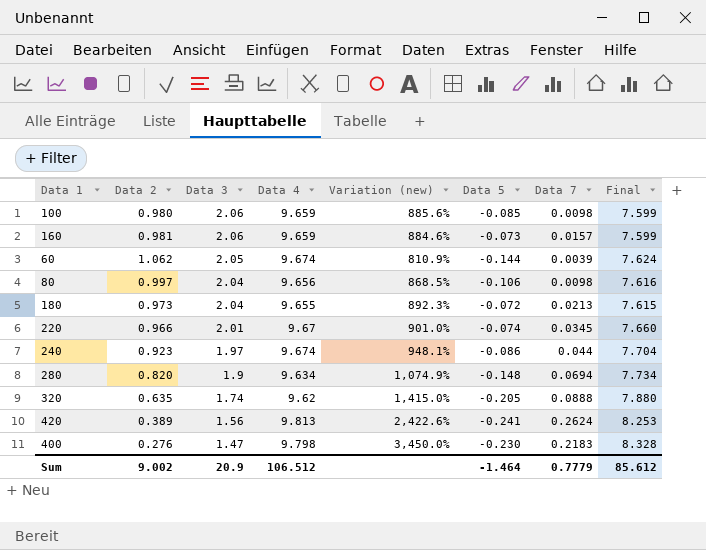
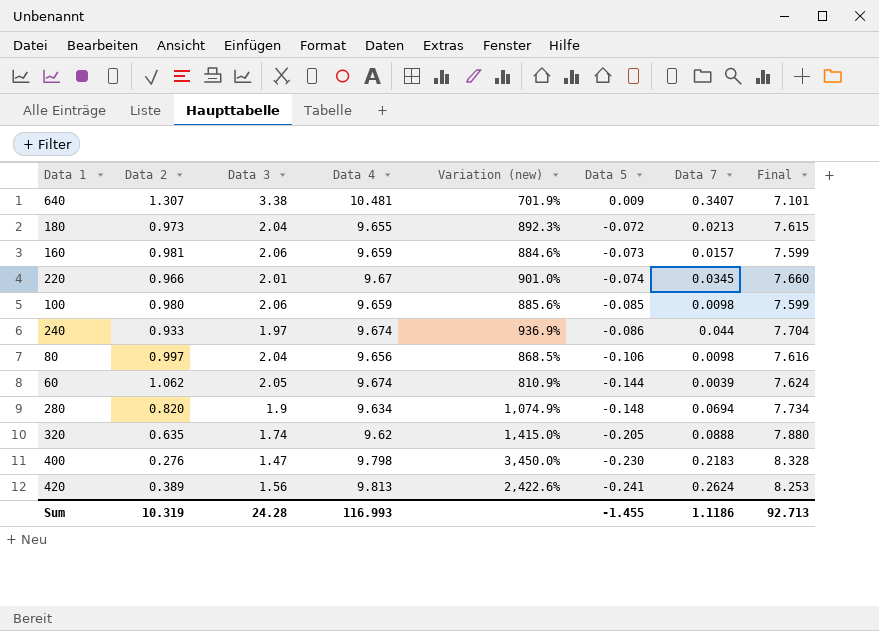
row order: Data 3 descending -> Data 5 descending
row 640: none -> 1.307 | 3.38 | 10.481 | 701.9% | 0.009 | 0.3407 | 7.101
240 | Data 2: 0.923 -> 0.933
240 | Variation (new): 948.1% -> 936.9%
Sum | Data 2: 9.002 -> 10.319
Sum | Data 3: 20.9 -> 24.28
Sum | Data 4: 106.512 -> 116.993
Sum | Data 5: -1.464 -> -1.455
Sum | Data 7: 0.7779 -> 1.1186
Sum | Final: 85.612 -> 92.713

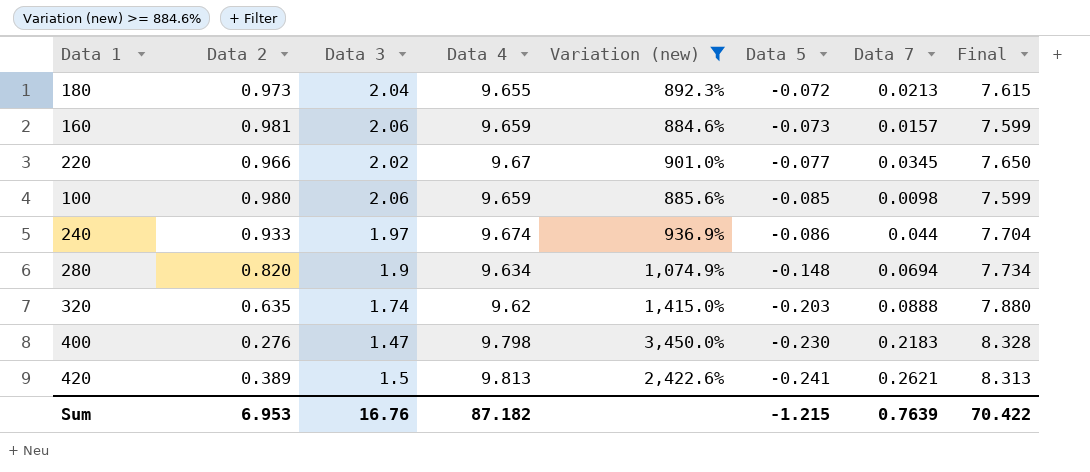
filter: none -> Variation (new) >= 884.6%
220 | Data 3: 2.01 -> 2.02
220 | Data 5: -0.074 -> -0.077
220 | Final: 7.660 -> 7.650
320 | Data 5: -0.205 -> -0.203
420 | Data 3: 1.56 -> 1.5
420 | Data 7: 0.2624 -> 0.2621
420 | Final: 8.253 -> 8.313
Sum | Data 2: 10.319 -> 6.953
Sum | Data 3: 24.28 -> 16.76
Sum | Data 4: 116.993 -> 87.182
Sum | Data 5: -1.455 -> -1.215
Sum | Data 7: 1.1186 -> 0.7639
Sum | Final: 92.713 -> 70.422

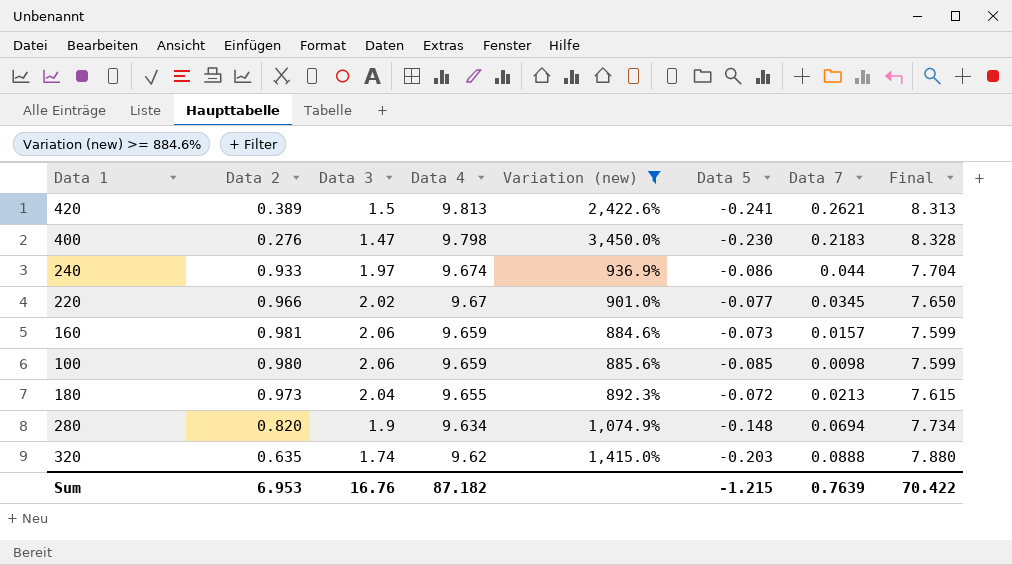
row order: Data 5 descending -> Data 4 descending

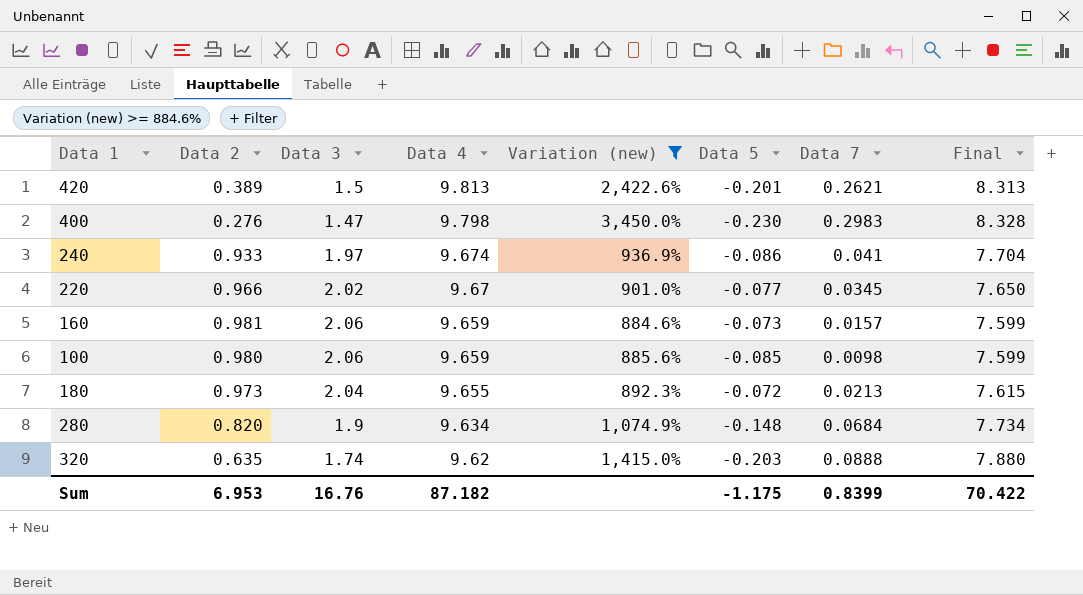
420 | Data 5: -0.241 -> -0.201
400 | Data 7: 0.2183 -> 0.2983
240 | Data 7: 0.044 -> 0.041
280 | Data 7: 0.0694 -> 0.0684
Sum | Data 5: -1.215 -> -1.175
Sum | Data 7: 0.7639 -> 0.8399

